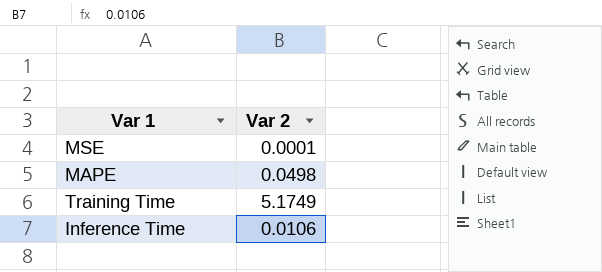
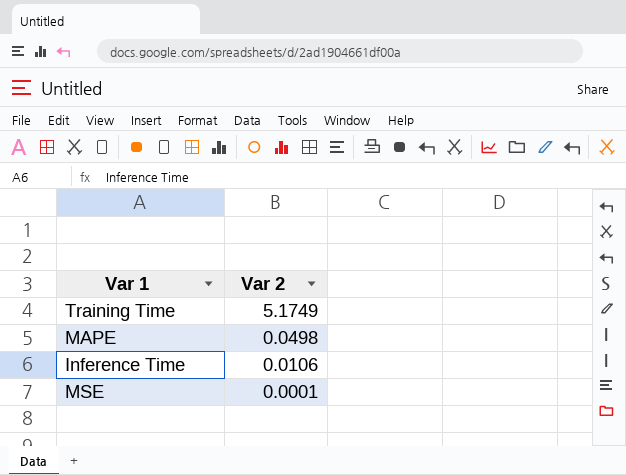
row order: none -> Var 2 descending

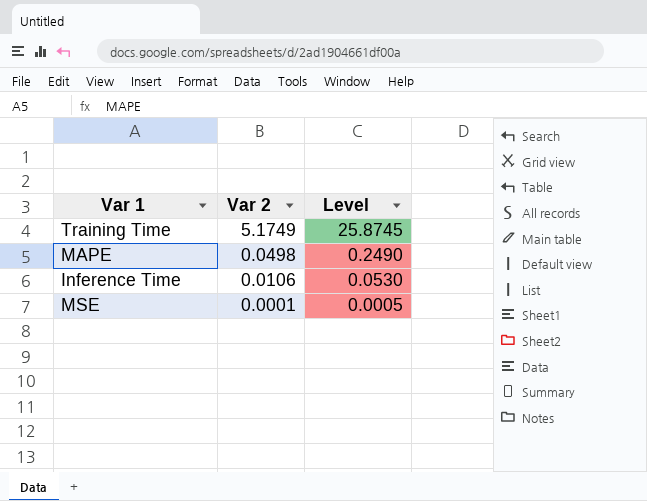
column Level | formula: none -> [Var 2] * 5

